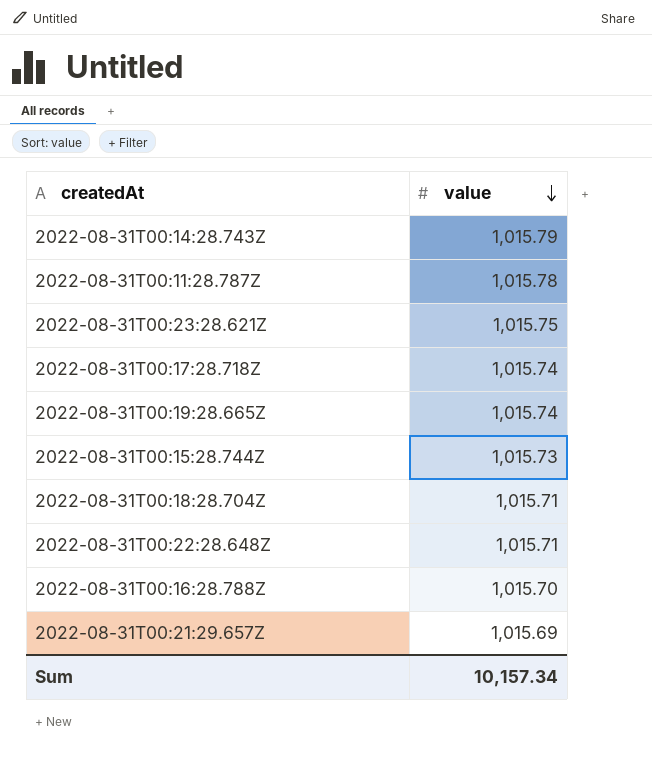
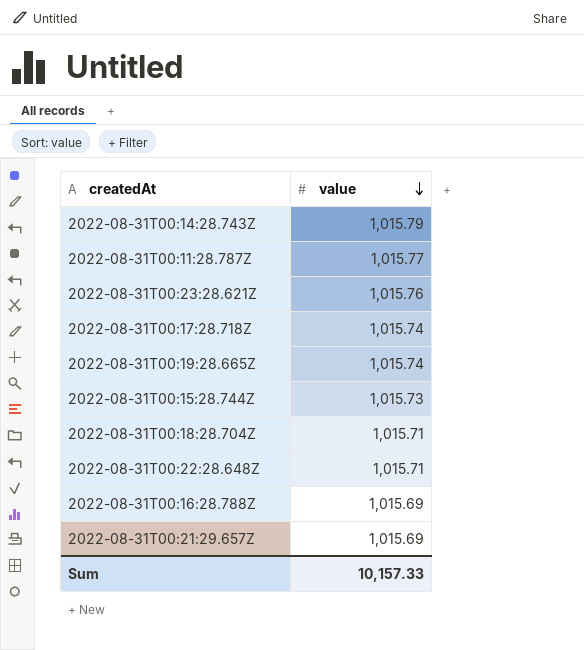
2022-08-31T00:11:28.787Z | value: 1,015.78 -> 1,015.77
2022-08-31T00:23:28.621Z | value: 1,015.75 -> 1,015.76
2022-08-31T00:16:28.788Z | value: 1,015.70 -> 1,015.69
Sum | value: 10,157.34 -> 10,157.33

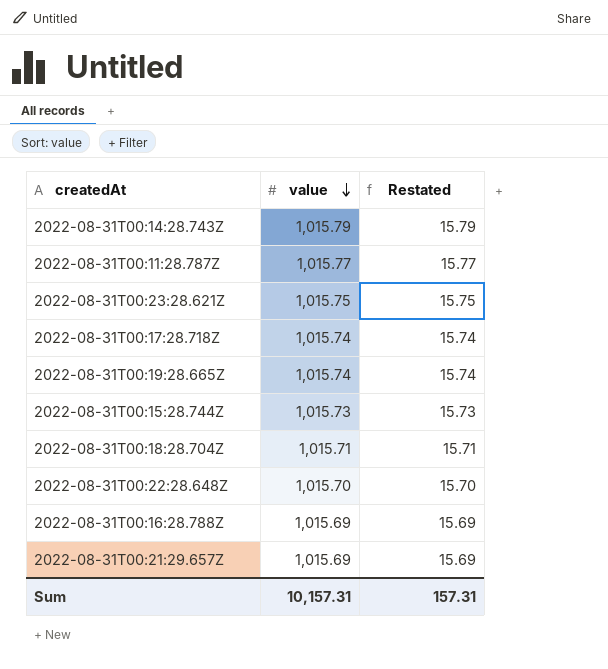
column Restated | formula: none -> [value] - 1000
2022-08-31T00:23:28.621Z | value: 1,015.76 -> 1,015.75
2022-08-31T00:22:28.648Z | value: 1,015.71 -> 1,015.70
Sum | value: 10,157.33 -> 10,157.31

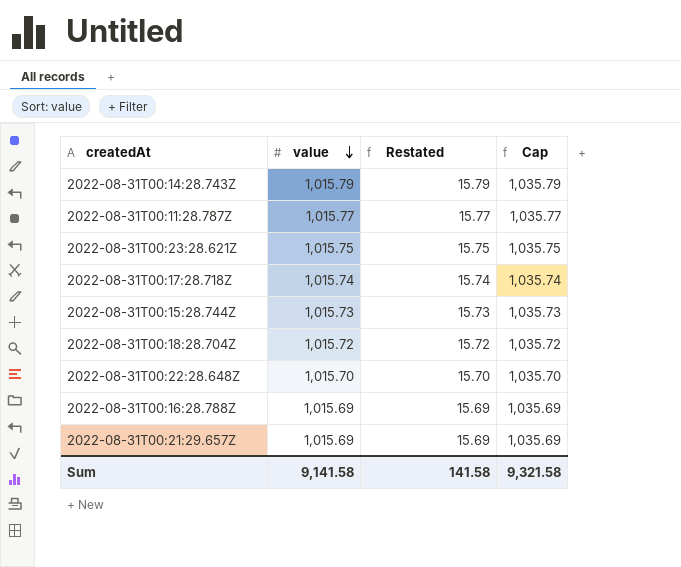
column Cap | formula: none -> [value] + 20
row 2022-08-31T00:19:28.665Z: 1,015.74 | 15.74 -> none
2022-08-31T00:18:28.704Z | value: 1,015.71 -> 1,015.72
2022-08-31T00:18:28.704Z | Restated: 15.71 -> 15.72
Sum | value: 10,157.31 -> 9,141.58
Sum | Restated: 157.31 -> 141.58

